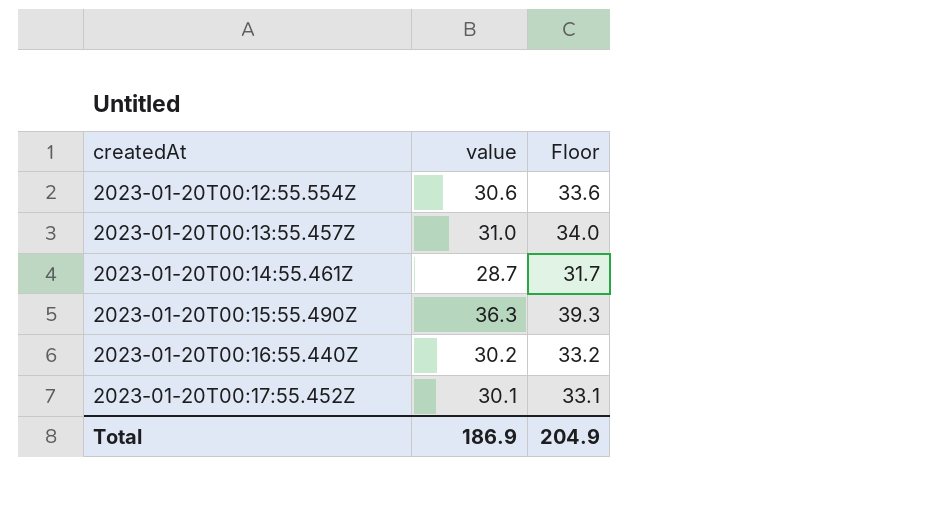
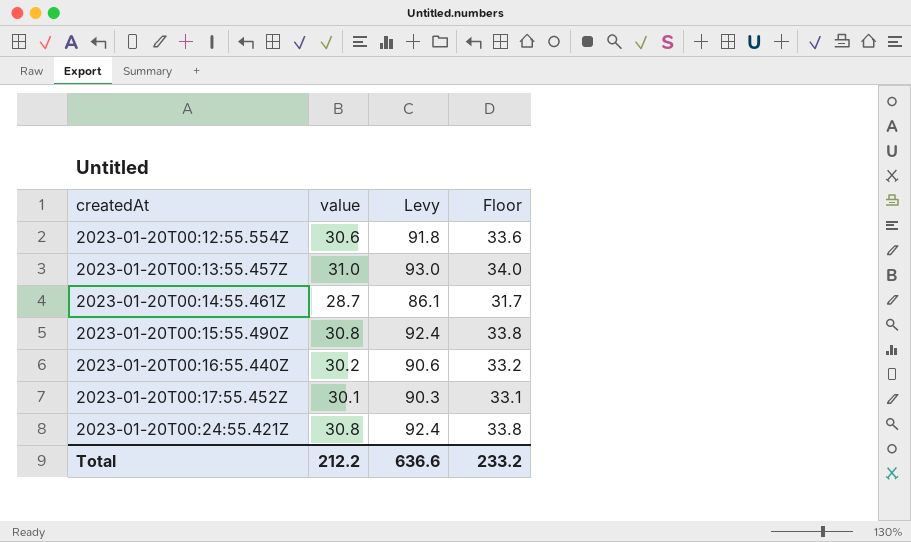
column Levy | formula: none -> [value] * 3
2023-01-20T00:15:55.490Z | value: 36.3 -> 30.8
2023-01-20T00:15:55.490Z | Floor: 39.3 -> 33.8
row 2023-01-20T00:24:55.421Z: none -> 30.8 | 92.4 | 33.8
Total | value: 186.9 -> 212.2
Total | Floor: 204.9 -> 233.2

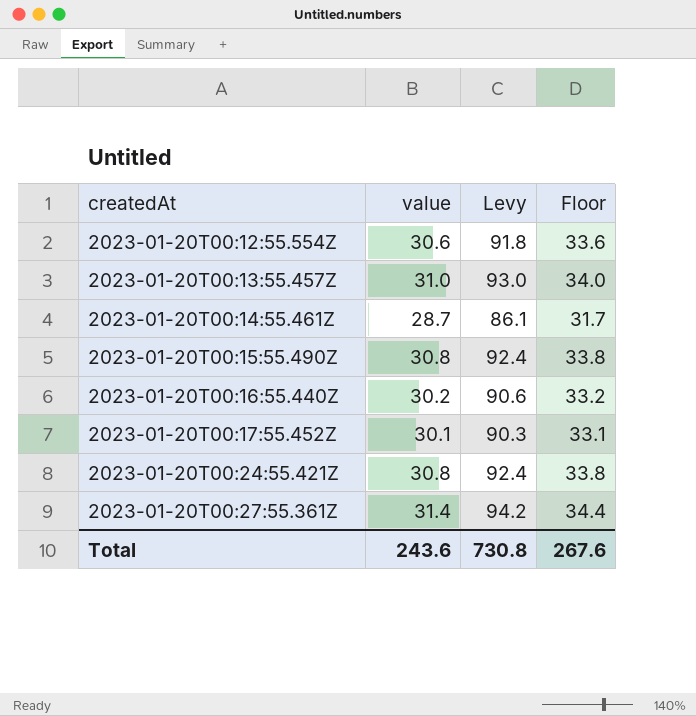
row 2023-01-20T00:27:55.361Z: none -> 31.4 | 94.2 | 34.4
Total | value: 212.2 -> 243.6
Total | Levy: 636.6 -> 730.8
Total | Floor: 233.2 -> 267.6

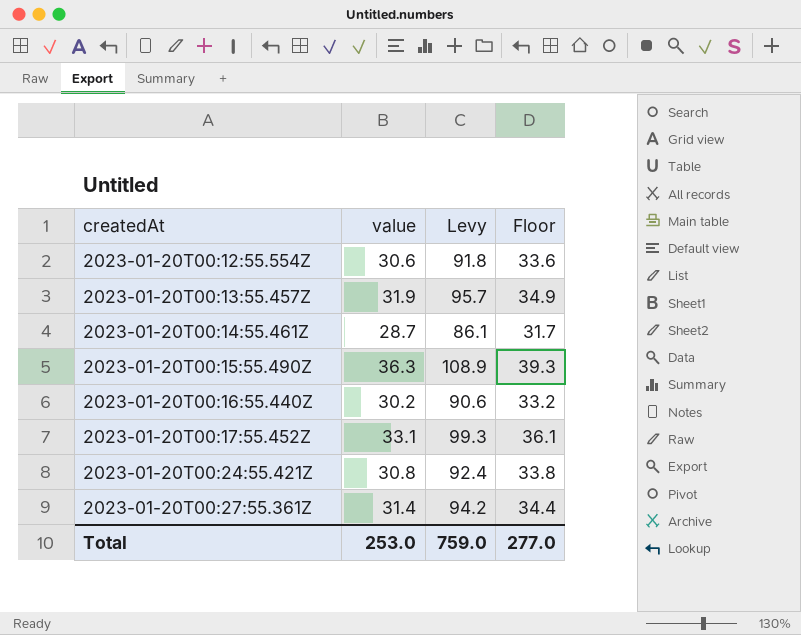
2023-01-20T00:13:55.457Z | value: 31.0 -> 31.9
2023-01-20T00:13:55.457Z | Levy: 93.0 -> 95.7
2023-01-20T00:13:55.457Z | Floor: 34.0 -> 34.9
2023-01-20T00:15:55.490Z | value: 30.8 -> 36.3
2023-01-20T00:15:55.490Z | Levy: 92.4 -> 108.9
2023-01-20T00:15:55.490Z | Floor: 33.8 -> 39.3
2023-01-20T00:17:55.452Z | value: 30.1 -> 33.1
2023-01-20T00:17:55.452Z | Levy: 90.3 -> 99.3
2023-01-20T00:17:55.452Z | Floor: 33.1 -> 36.1
Total | value: 243.6 -> 253.0
Total | Levy: 730.8 -> 759.0
Total | Floor: 267.6 -> 277.0

